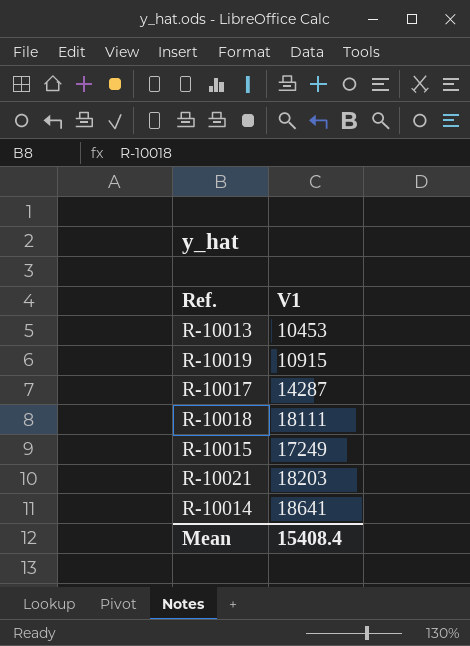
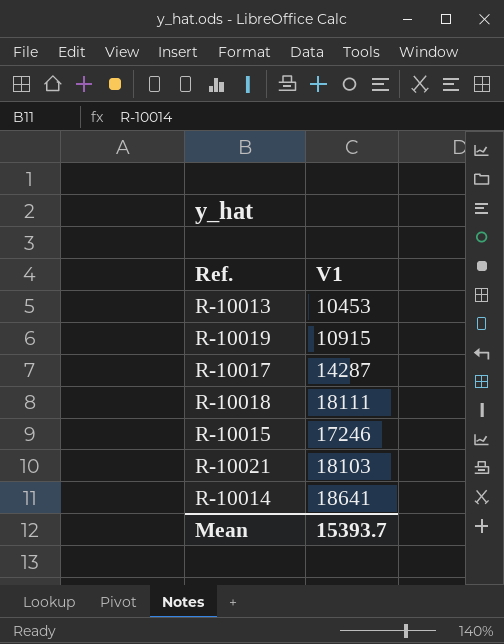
R-10015 | V1: 17249 -> 17246
R-10021 | V1: 18203 -> 18103
Mean | V1: 15408.4 -> 15393.7

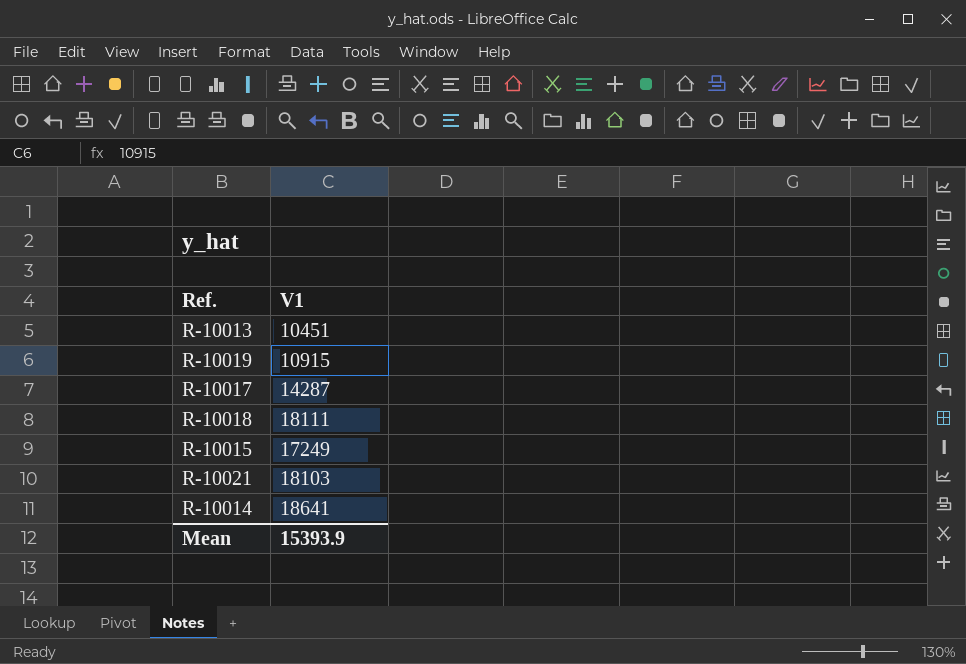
R-10013 | V1: 10453 -> 10451
R-10015 | V1: 17246 -> 17249
Mean | V1: 15393.7 -> 15393.9

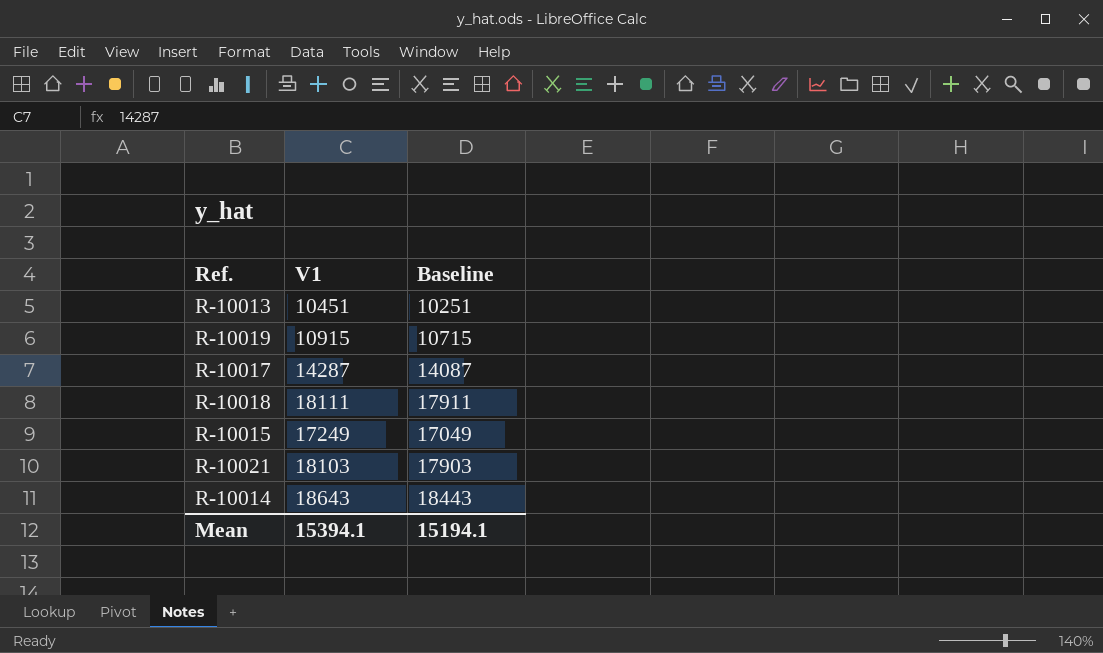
column Baseline | formula: none -> [V1] - 200
R-10014 | V1: 18641 -> 18643
Mean | V1: 15393.9 -> 15394.1

